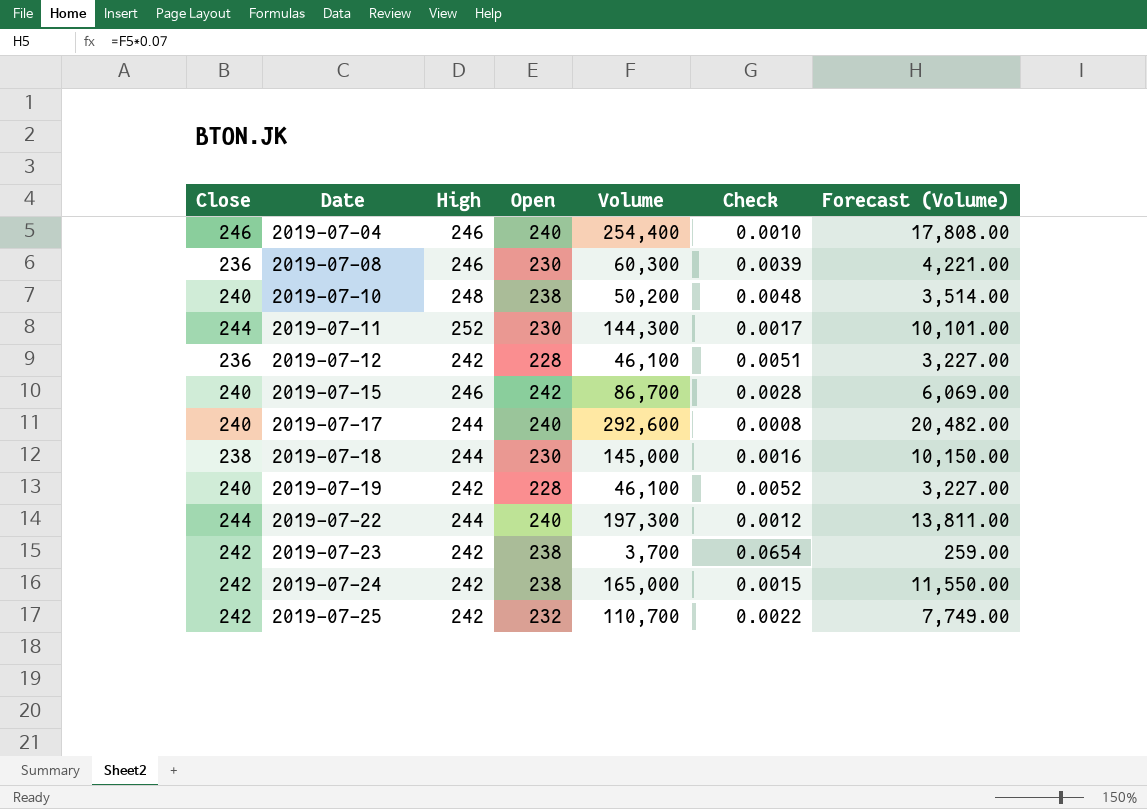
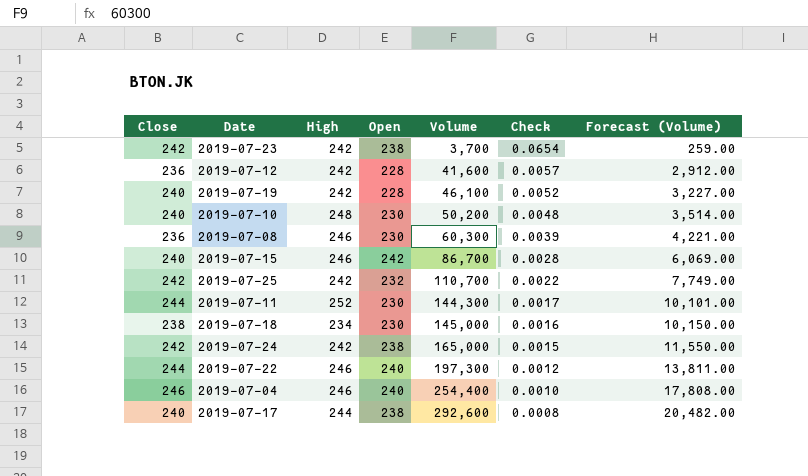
row order: Date ascending -> Volume ascending
2019-07-12 | Volume: 46,100 -> 41,600
2019-07-12 | Check: 0.0051 -> 0.0057
2019-07-12 | Forecast (Volume): 3,227.00 -> 2,912.00
2019-07-10 | Open: 238 -> 230
2019-07-18 | High: 244 -> 234
2019-07-22 | High: 244 -> 246
2019-07-17 | Open: 240 -> 238

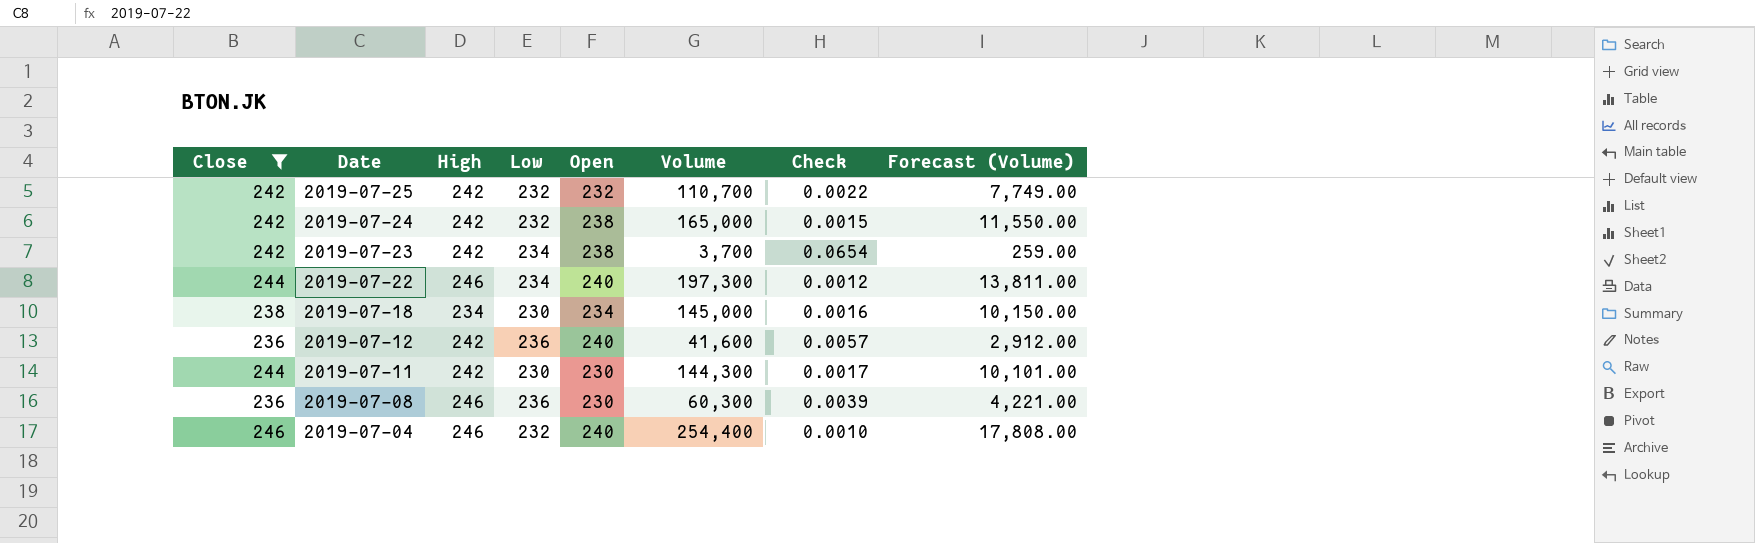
filter: none -> Close != 240
row order: Volume ascending -> Date descending
column Low | position: none -> 4
2019-07-18 | Open: 230 -> 234
2019-07-12 | Open: 228 -> 240
2019-07-11 | High: 252 -> 242

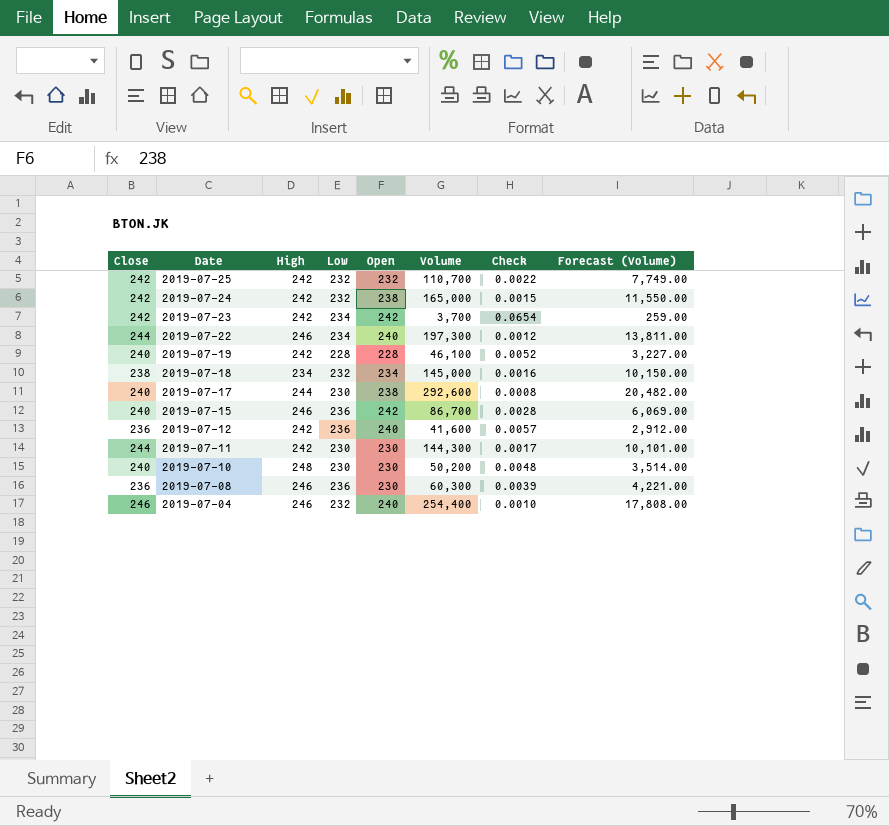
filter: Close != 240 -> none
2019-07-23 | Open: 238 -> 242
2019-07-18 | Low: 230 -> 232

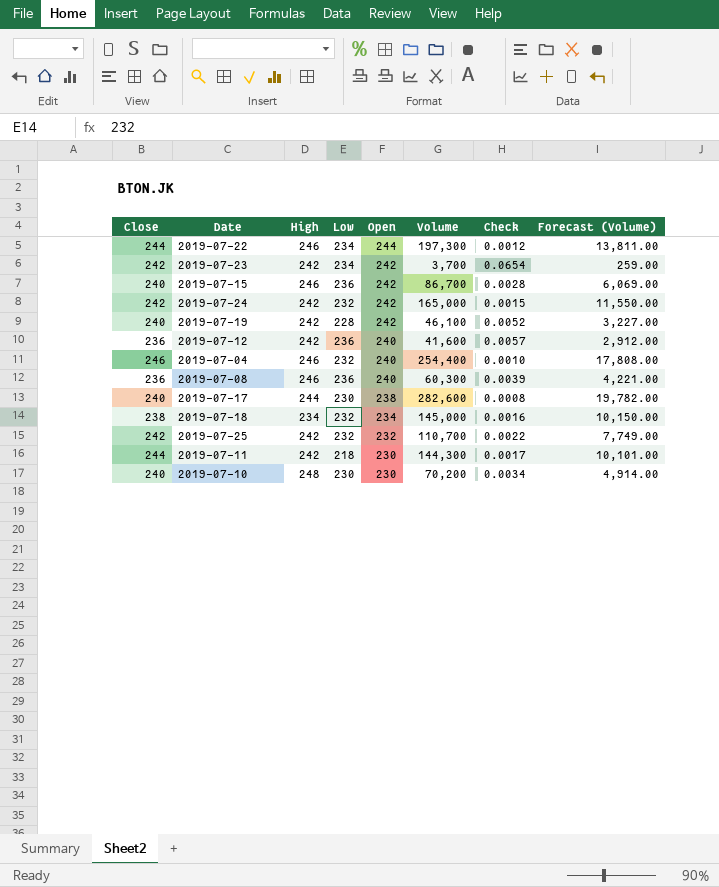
row order: Date descending -> Open descending
2019-07-22 | Open: 240 -> 244
2019-07-24 | Open: 238 -> 242
2019-07-19 | Open: 228 -> 242
2019-07-08 | Open: 230 -> 240
2019-07-17 | Volume: 292,600 -> 282,600
2019-07-17 | Forecast (Volume): 20,482.00 -> 19,782.00
2019-07-11 | Low: 230 -> 218
2019-07-10 | Volume: 50,200 -> 70,200
2019-07-10 | Check: 0.0048 -> 0.0034
2019-07-10 | Forecast (Volume): 3,514.00 -> 4,914.00

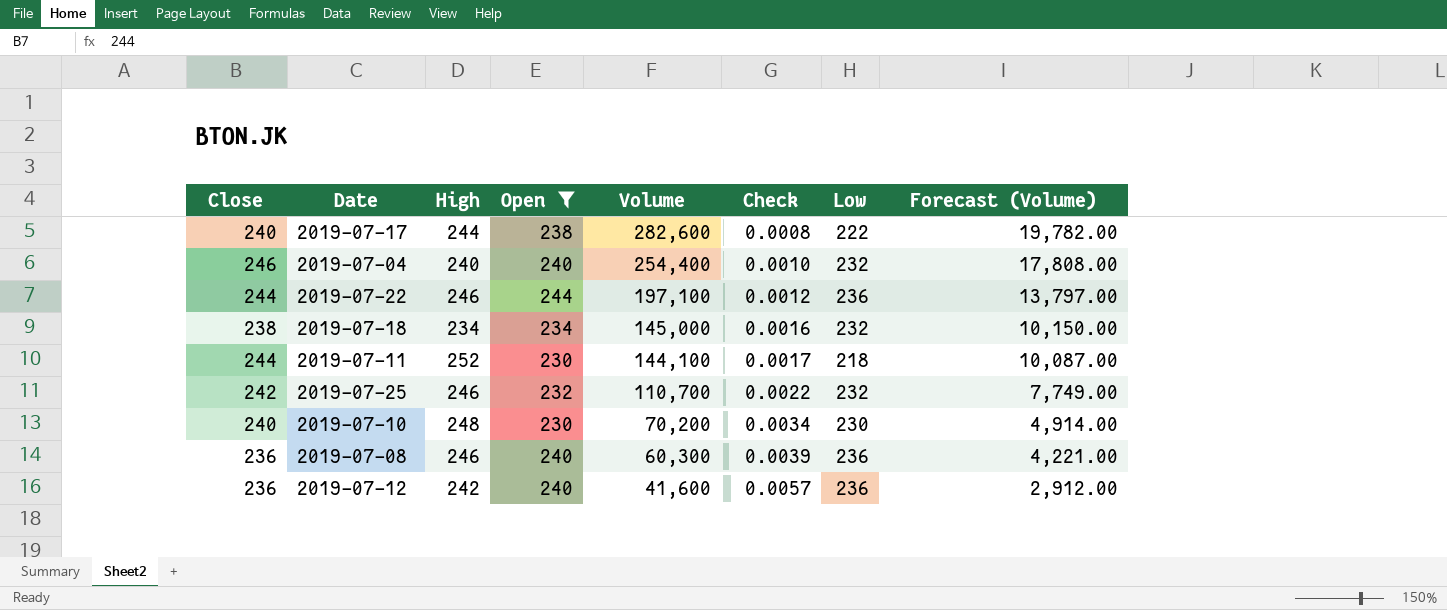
filter: none -> Open != 242
row order: Open descending -> Volume descending
column Low | position: 4 -> 7
2019-07-17 | Low: 230 -> 222
2019-07-04 | High: 246 -> 240
2019-07-22 | Volume: 197,300 -> 197,100
2019-07-22 | Low: 234 -> 236
2019-07-22 | Forecast (Volume): 13,811.00 -> 13,797.00
2019-07-11 | High: 242 -> 252
2019-07-11 | Volume: 144,300 -> 144,100
2019-07-11 | Forecast (Volume): 10,101.00 -> 10,087.00
2019-07-25 | High: 242 -> 246

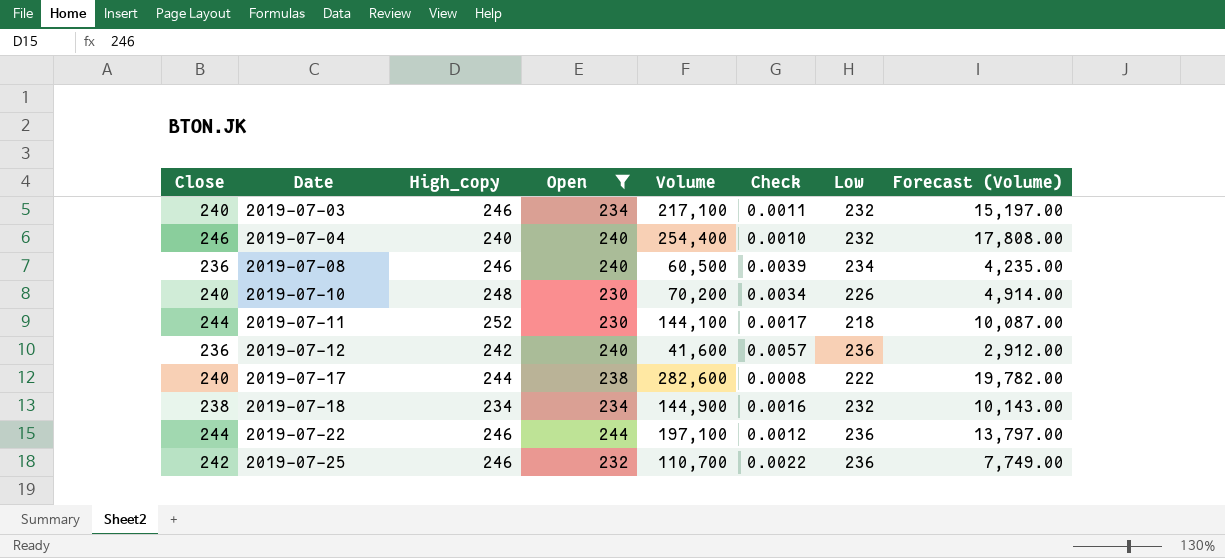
row order: Volume descending -> Date ascending
column name: High -> High_copy
row 2019-07-03: none -> 240 | 246 | 234 | 217,100 | 0.0011 | 232 | 15,197.00
2019-07-08 | Volume: 60,300 -> 60,500
2019-07-08 | Low: 236 -> 234
2019-07-08 | Forecast (Volume): 4,221.00 -> 4,235.00
2019-07-10 | Low: 230 -> 226
2019-07-18 | Volume: 145,000 -> 144,900
2019-07-18 | Forecast (Volume): 10,150.00 -> 10,143.00
2019-07-25 | Low: 232 -> 236

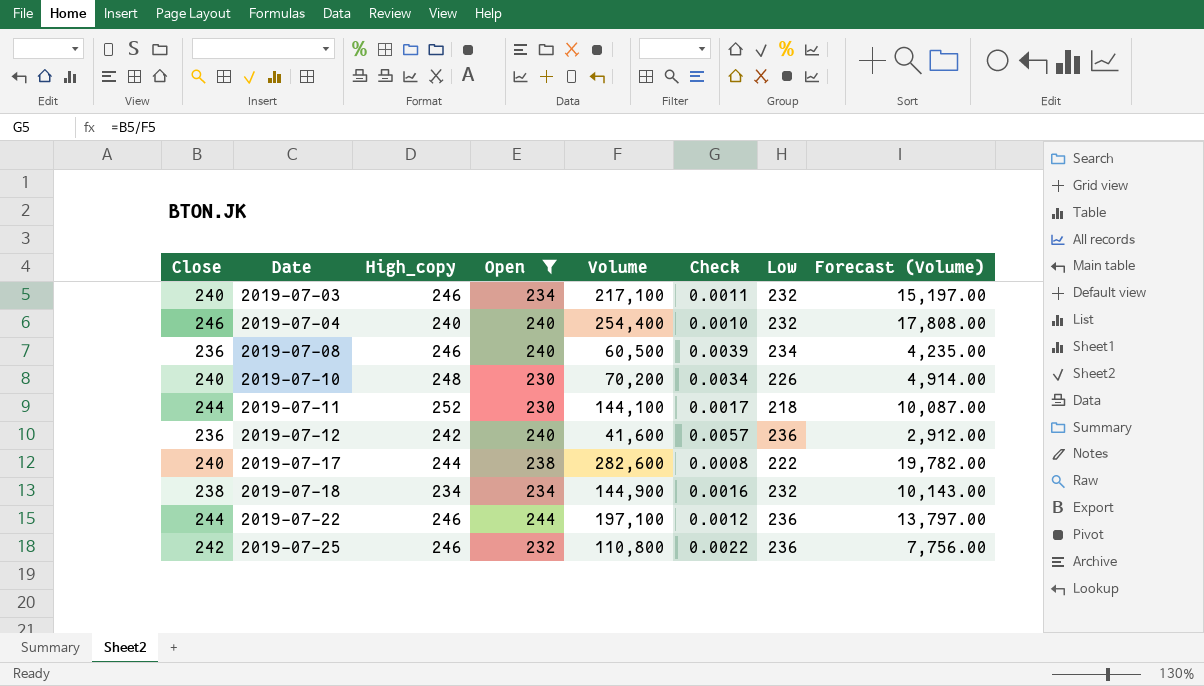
2019-07-25 | Volume: 110,700 -> 110,800
2019-07-25 | Forecast (Volume): 7,749.00 -> 7,756.00

